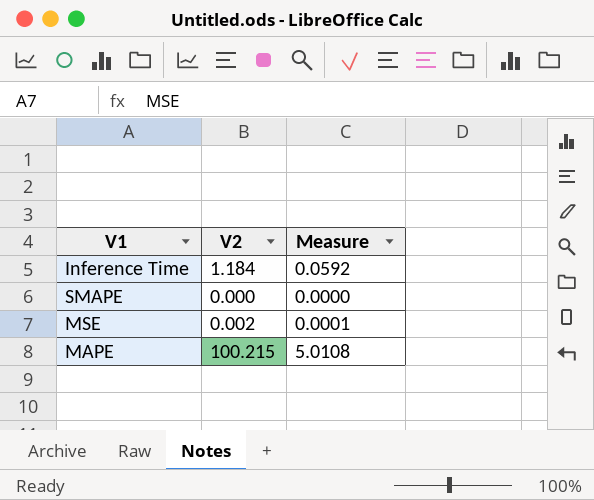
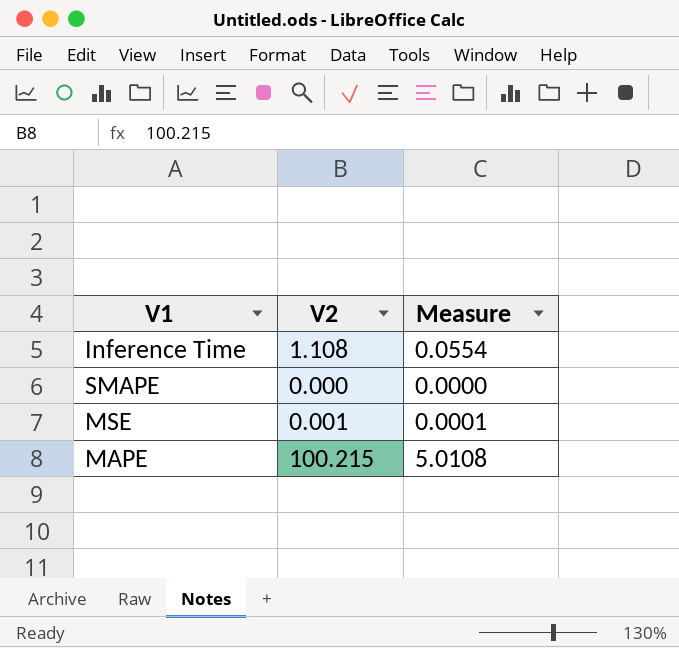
Inference Time | V2: 1.184 -> 1.108
Inference Time | Measure: 0.0592 -> 0.0554
MSE | V2: 0.002 -> 0.001

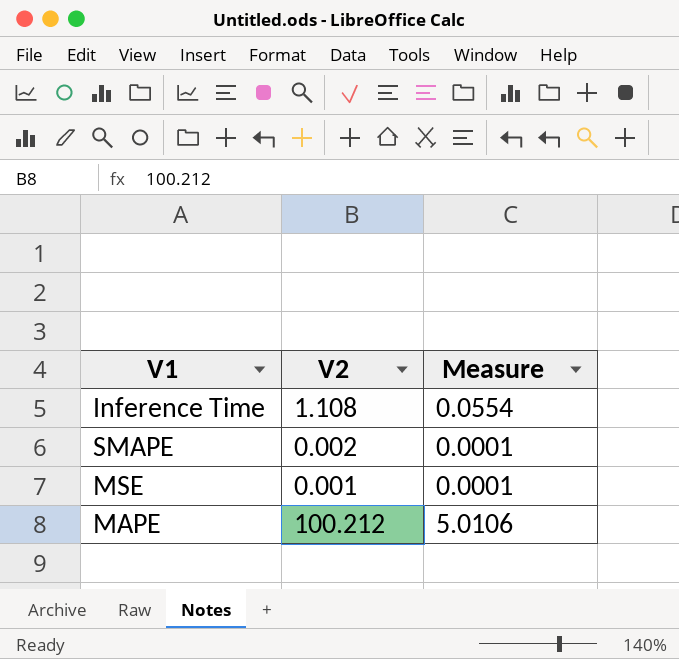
SMAPE | V2: 0.000 -> 0.002
SMAPE | Measure: 0.0000 -> 0.0001
MAPE | V2: 100.215 -> 100.212
MAPE | Measure: 5.0108 -> 5.0106

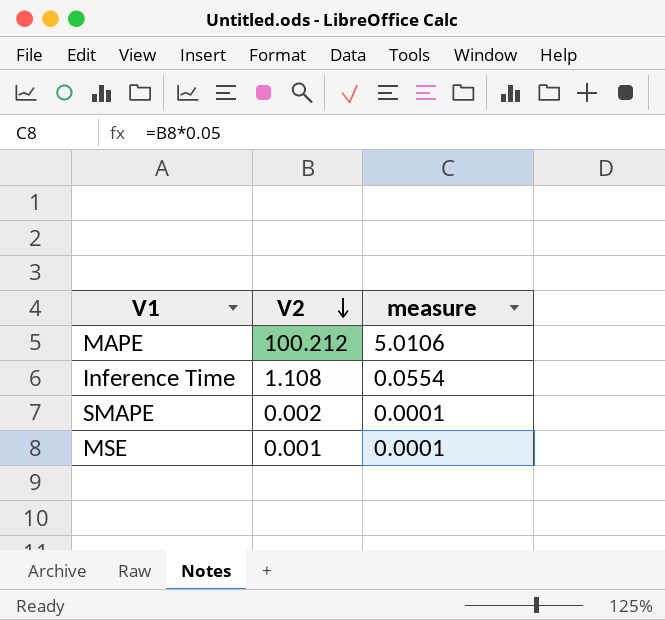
row order: none -> V2 descending
column name: Measure -> measure

